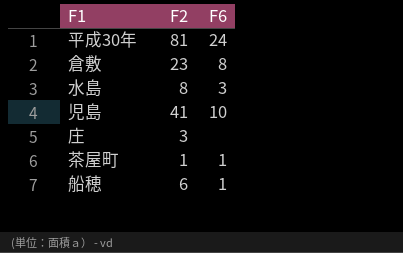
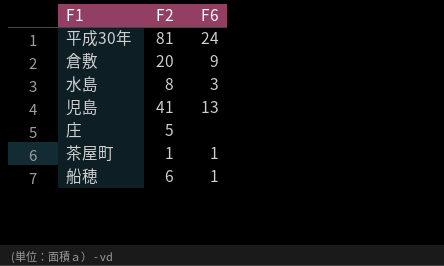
倉敷 | F2: 23 -> 20
倉敷 | F6: 8 -> 9
児島 | F6: 10 -> 13
庄 | F2: 3 -> 5

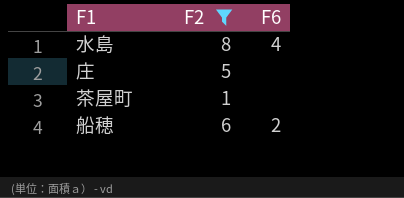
filter: none -> F2 <= 8
水島 | F6: 3 -> 4
茶屋町 | F6: 1 -> none
船穂 | F6: 1 -> 2

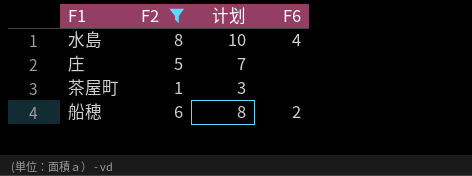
column 计划 | formula: none -> [F2] + 2

